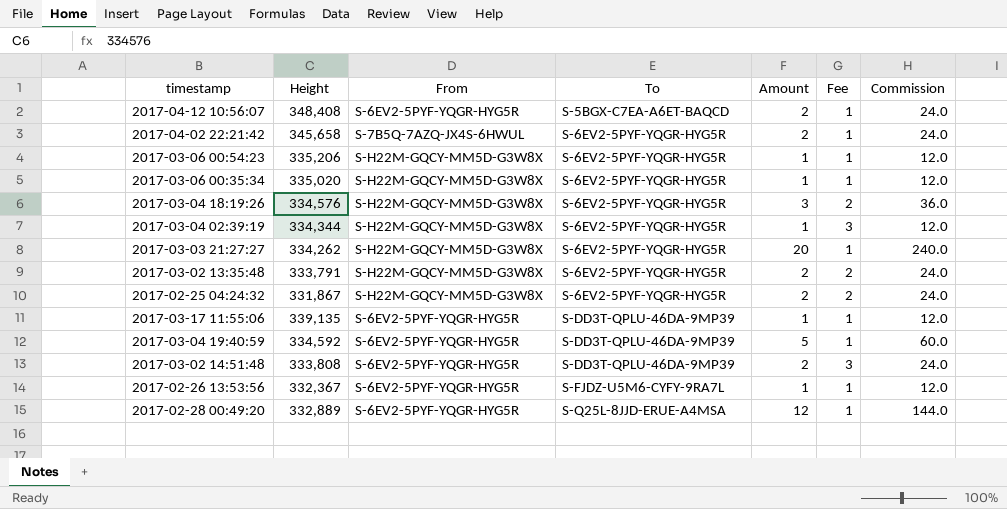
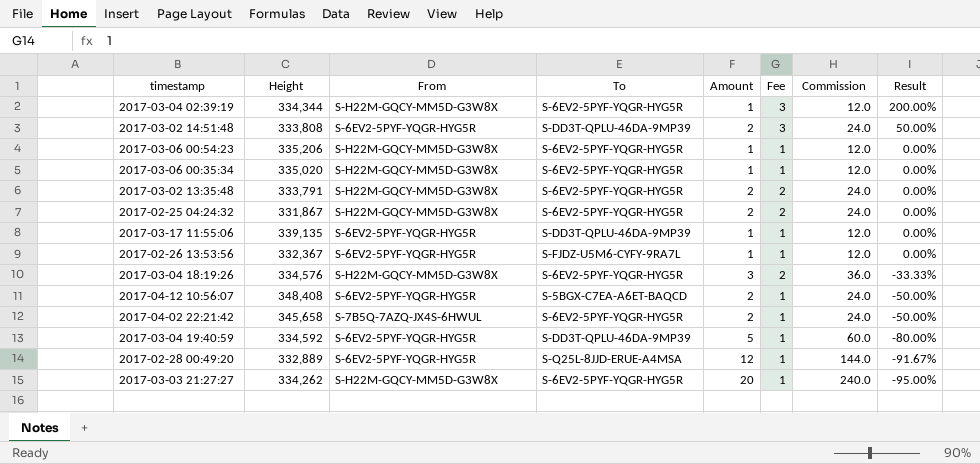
row order: To ascending -> Result descending
column Result | formula: none -> ([Fee] - [Amount]) / [Amount]

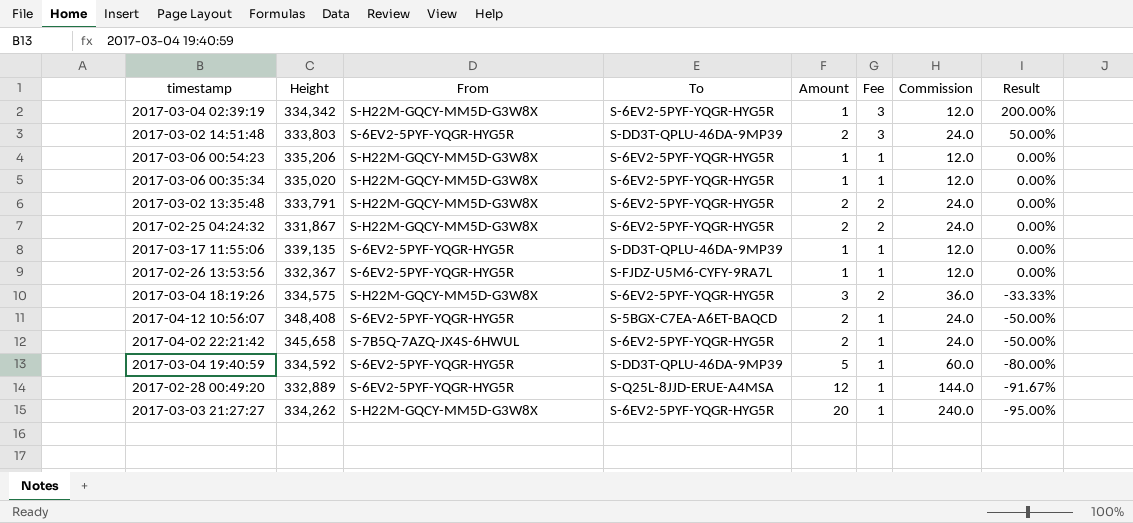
2017-03-04 02:39:19 | Height: 334,344 -> 334,342
2017-03-02 14:51:48 | Height: 333,808 -> 333,803
2017-03-04 18:19:26 | Height: 334,576 -> 334,575

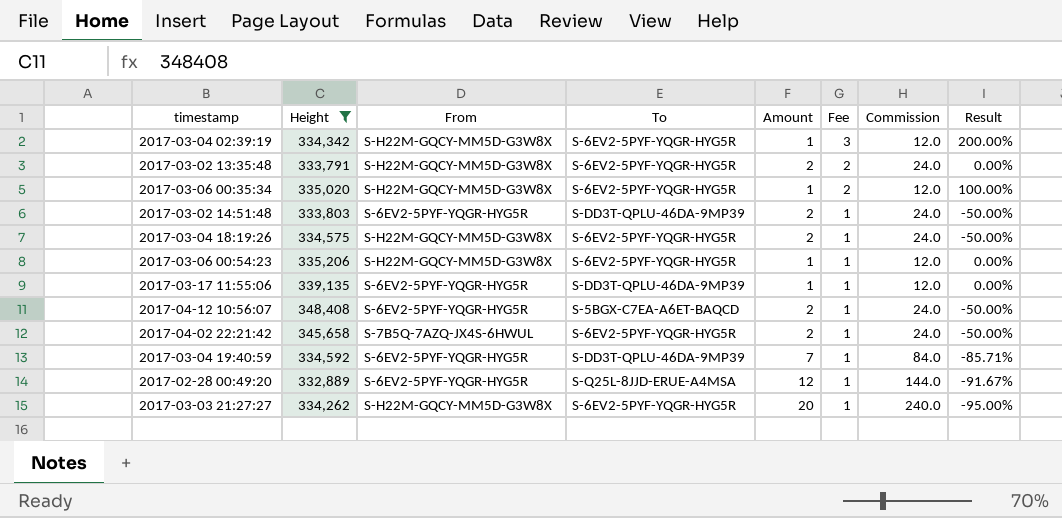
filter: none -> Height >= 332,889
row order: Result descending -> Fee descending
2017-03-06 00:35:34 | Fee: 1 -> 2
2017-03-06 00:35:34 | Result: 0.00% -> 100.00%
2017-03-02 14:51:48 | Fee: 3 -> 1
2017-03-02 14:51:48 | Result: 50.00% -> -50.00%
2017-03-04 18:19:26 | Amount: 3 -> 2
2017-03-04 18:19:26 | Fee: 2 -> 1
2017-03-04 18:19:26 | Commission: 36.0 -> 24.0
2017-03-04 18:19:26 | Result: -33.33% -> -50.00%
2017-03-04 19:40:59 | Amount: 5 -> 7
2017-03-04 19:40:59 | Commission: 60.0 -> 84.0
2017-03-04 19:40:59 | Result: -80.00% -> -85.71%

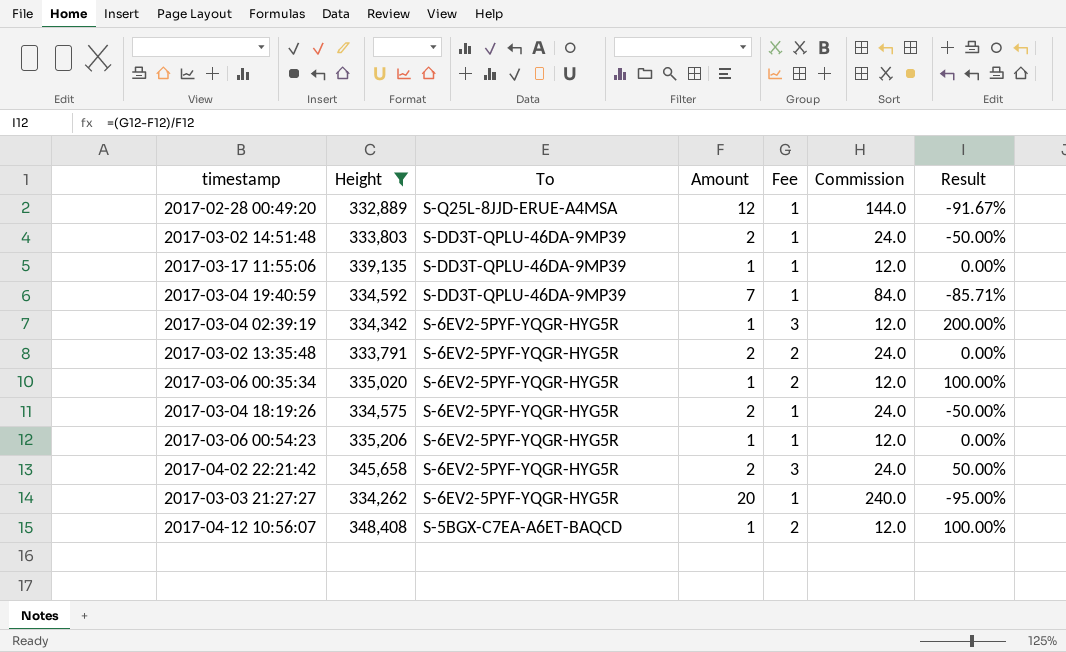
row order: Fee descending -> To descending
column From | position: 3 -> none
2017-04-02 22:21:42 | Fee: 1 -> 3
2017-04-02 22:21:42 | Result: -50.00% -> 50.00%
2017-04-12 10:56:07 | Amount: 2 -> 1
2017-04-12 10:56:07 | Fee: 1 -> 2
2017-04-12 10:56:07 | Commission: 24.0 -> 12.0
2017-04-12 10:56:07 | Result: -50.00% -> 100.00%

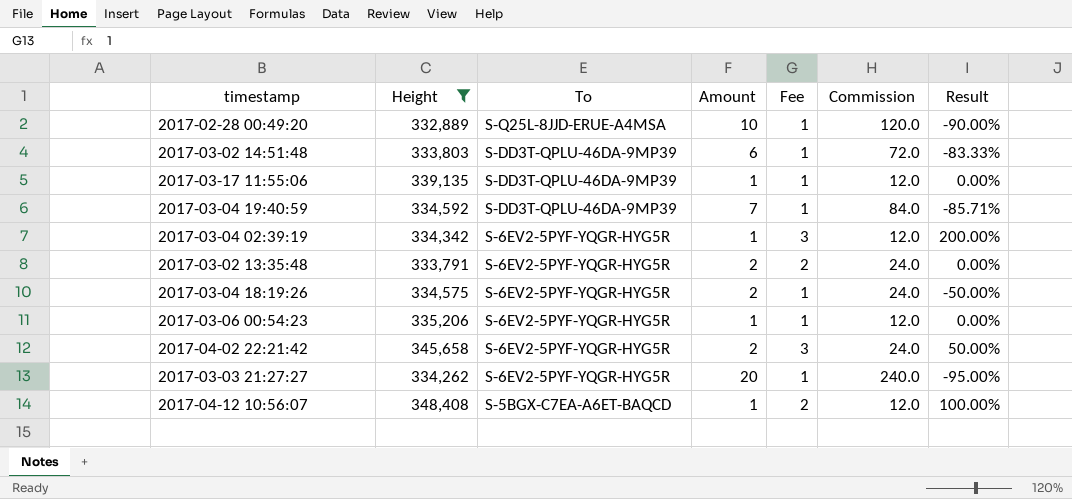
row 2017-03-06 00:35:34: 335,020 | S-6EV2-5PYF-YQGR-HYG5R | 1 | 2 | 12.0 | 100.00% -> none
2017-02-28 00:49:20 | Amount: 12 -> 10
2017-02-28 00:49:20 | Commission: 144.0 -> 120.0
2017-02-28 00:49:20 | Result: -91.67% -> -90.00%
2017-03-02 14:51:48 | Amount: 2 -> 6
2017-03-02 14:51:48 | Commission: 24.0 -> 72.0
2017-03-02 14:51:48 | Result: -50.00% -> -83.33%

